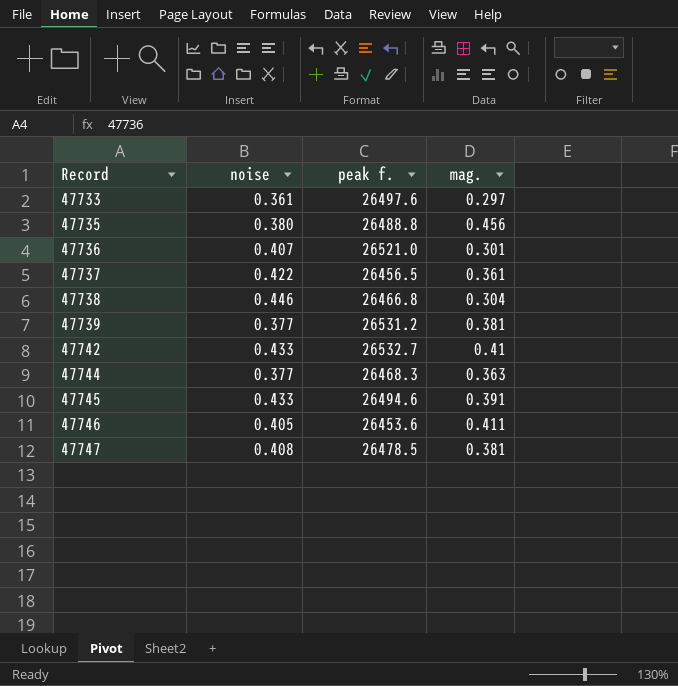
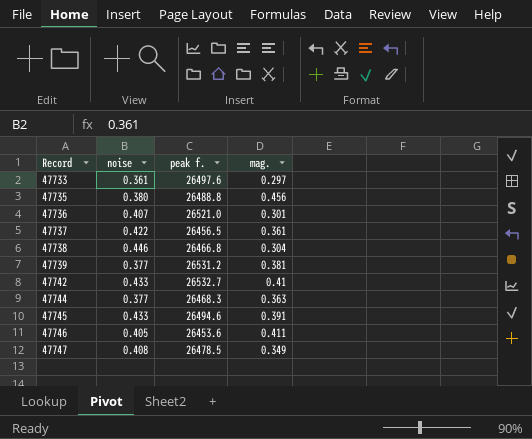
47747 | mag.: 0.381 -> 0.349

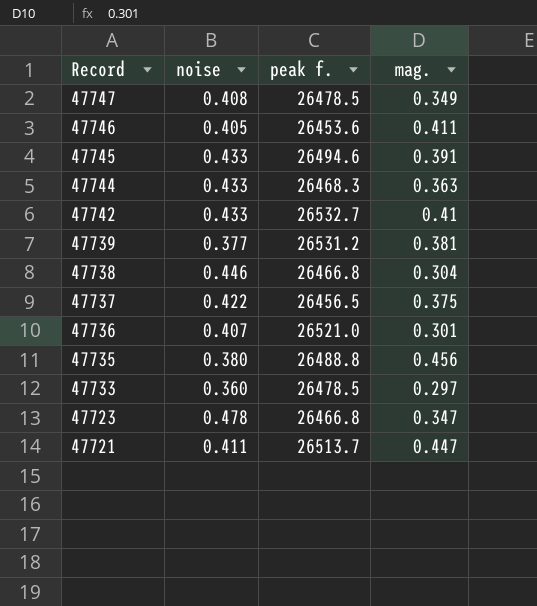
row order: Record ascending -> Record descending
47744 | noise: 0.377 -> 0.433
47737 | mag.: 0.361 -> 0.375
47733 | noise: 0.361 -> 0.360
47733 | peak f.: 26497.6 -> 26478.5
row 47723: none -> 0.478 | 26466.8 | 0.347
row 47721: none -> 0.411 | 26513.7 | 0.447

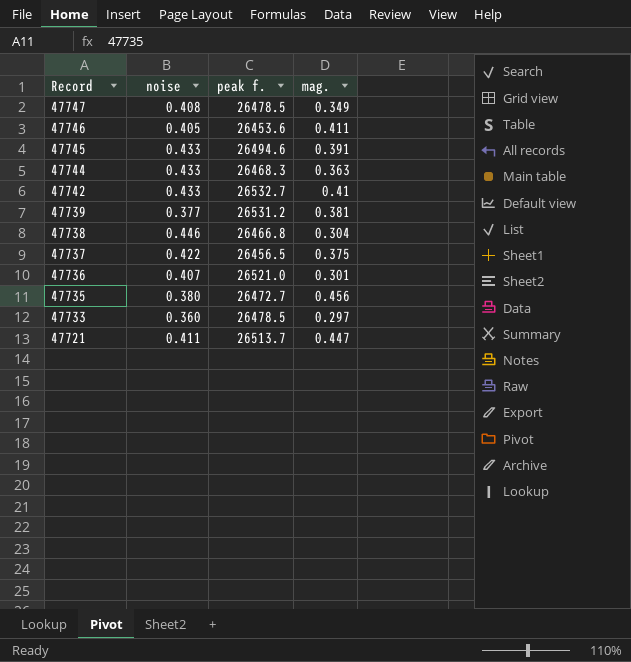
row 47723: 0.478 | 26466.8 | 0.347 -> none
47735 | peak f.: 26488.8 -> 26472.7

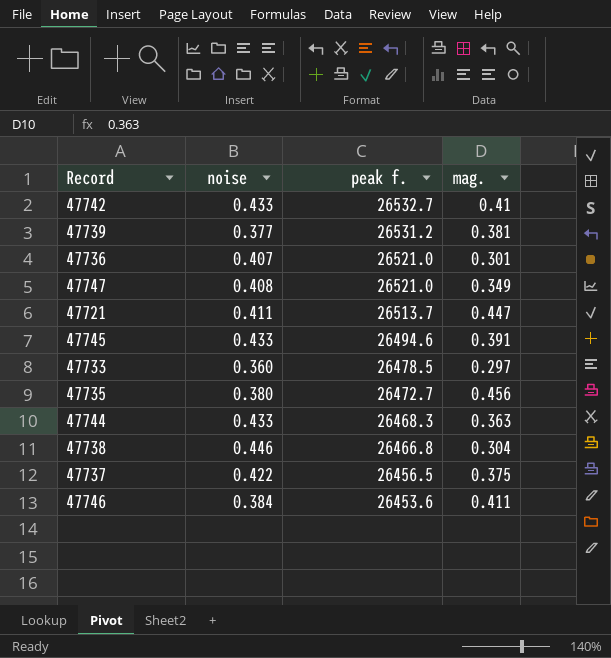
row order: Record descending -> peak f. descending
47747 | peak f.: 26478.5 -> 26521.0
47746 | noise: 0.405 -> 0.384

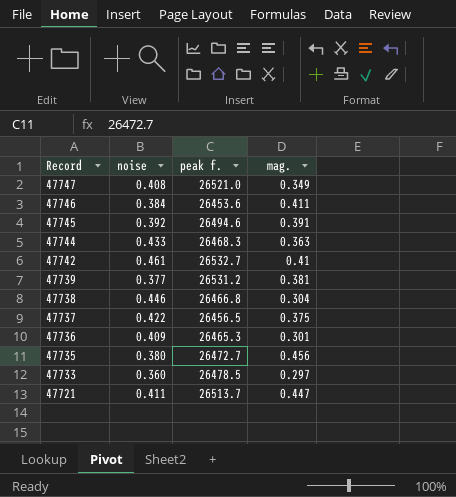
row order: peak f. descending -> Record descending
47745 | noise: 0.433 -> 0.392
47742 | noise: 0.433 -> 0.461
47736 | noise: 0.407 -> 0.409
47736 | peak f.: 26521.0 -> 26465.3

